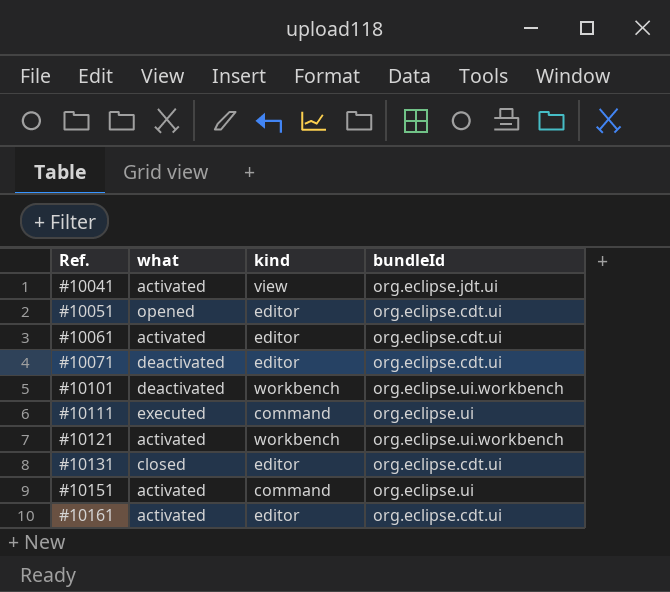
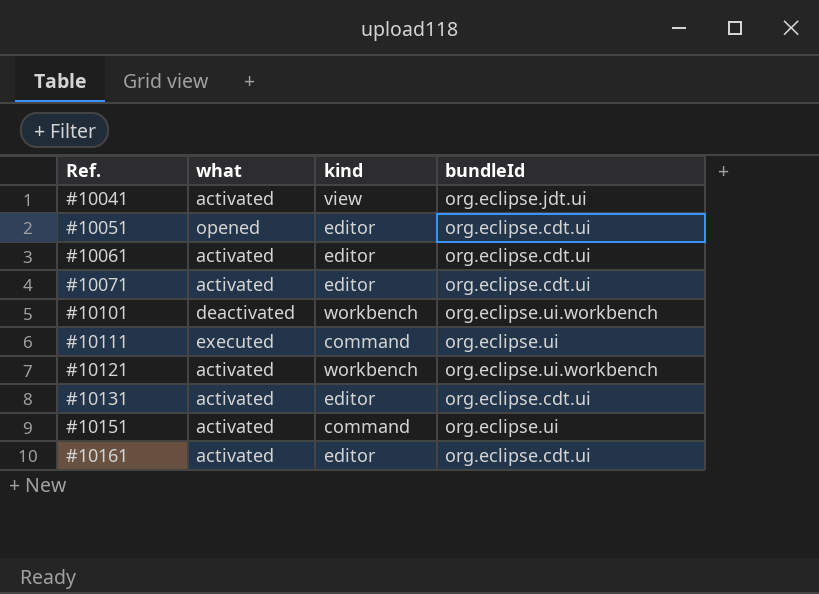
#10071 | what: deactivated -> activated
#10131 | what: closed -> activated

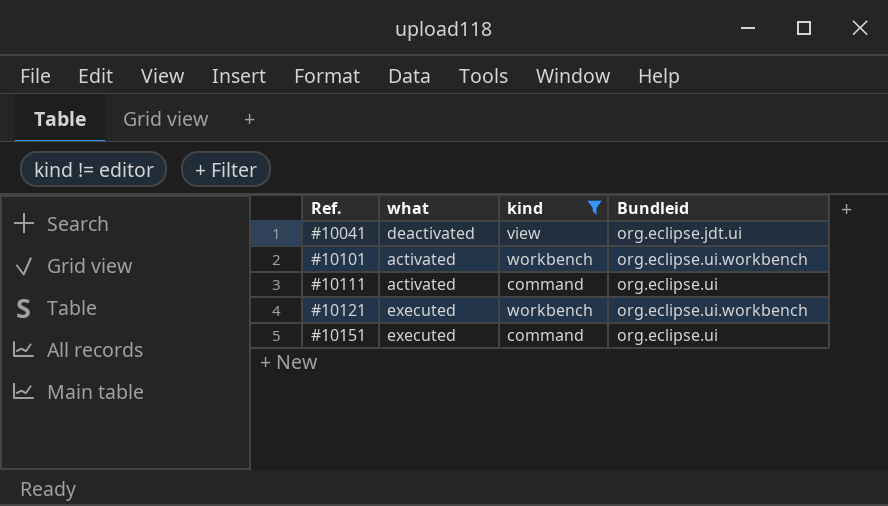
filter: none -> kind != editor
column name: bundleId -> Bundleid
#10041 | what: activated -> deactivated
#10101 | what: deactivated -> activated
#10111 | what: executed -> activated
#10121 | what: activated -> executed
#10151 | what: activated -> executed

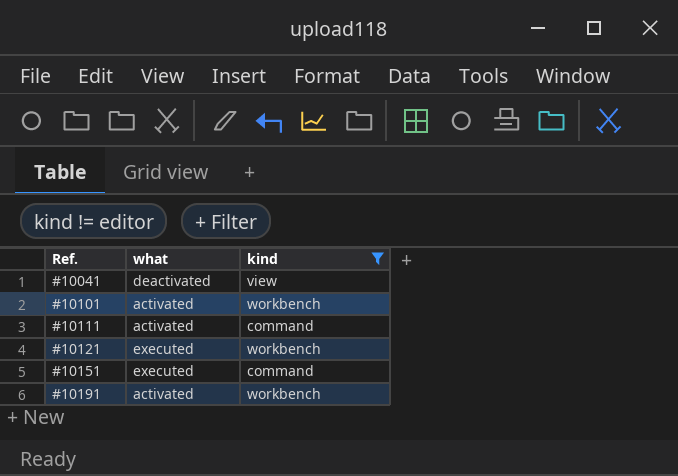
column Bundleid | position: 4 -> none
row #10191: none -> activated | workbench

